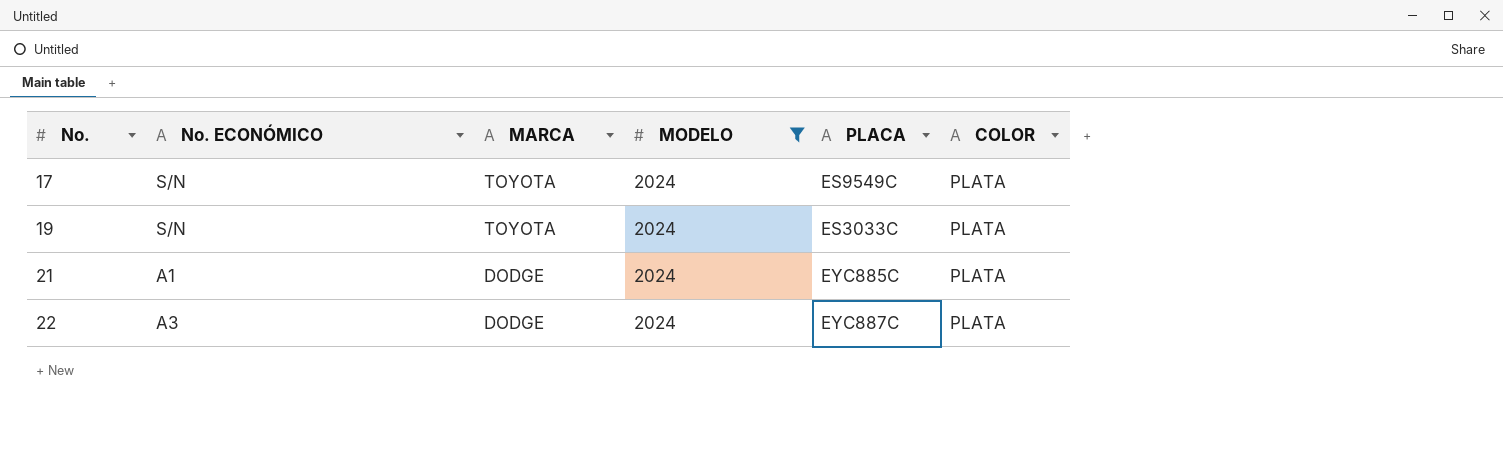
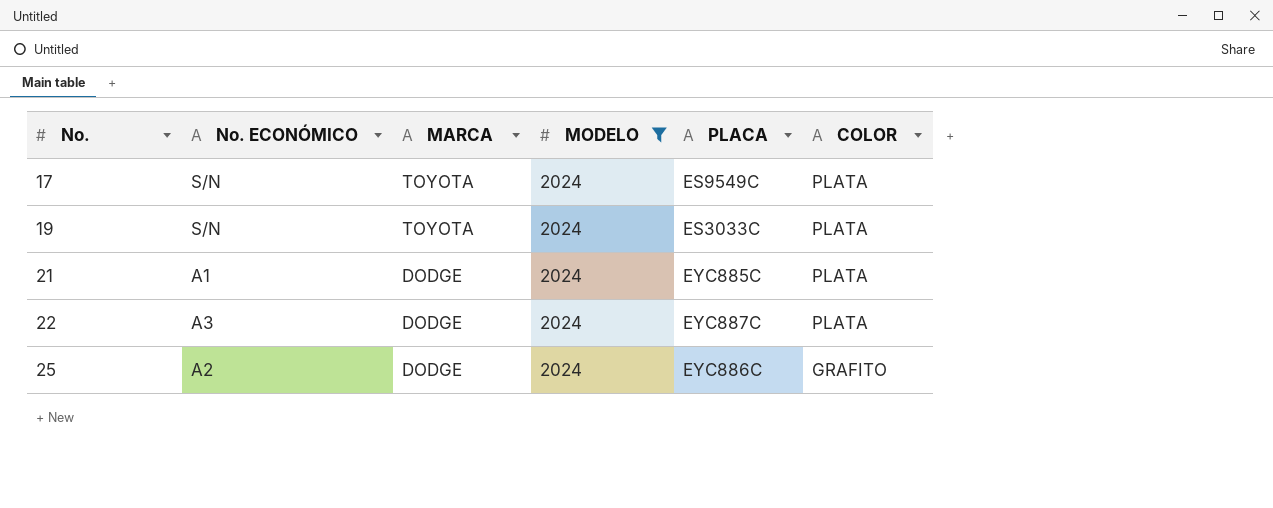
row 25: none -> A2 | DODGE | 2024 | EYC886C | GRAFITO

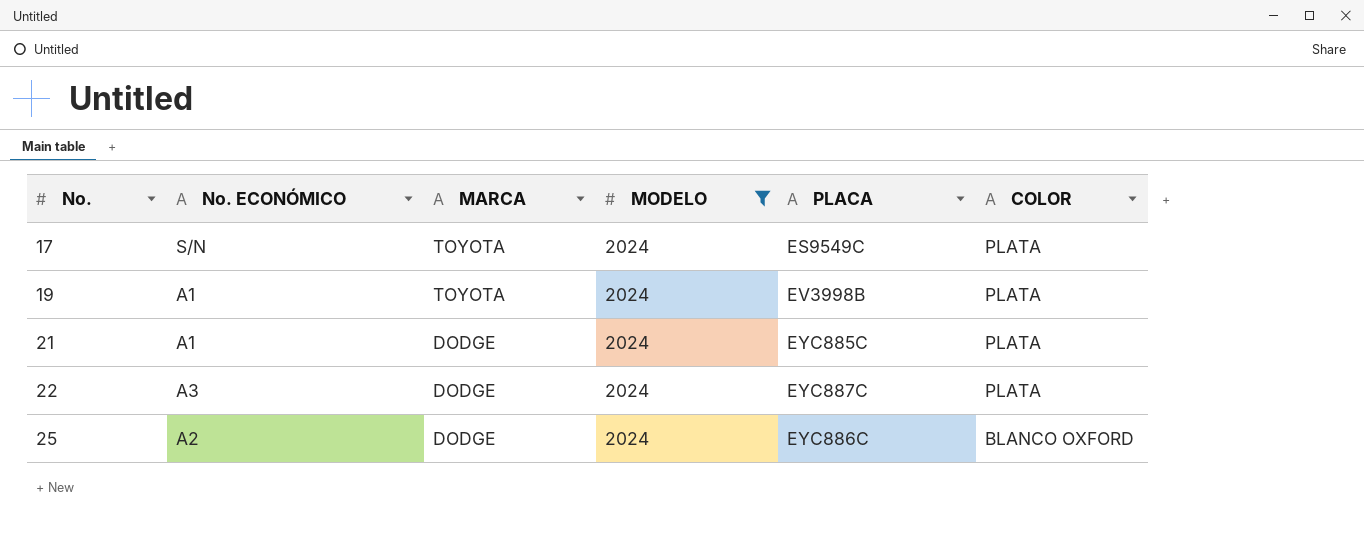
19 | No. ECONÓMICO: S/N -> A1
19 | PLACA: ES3033C -> EV3998B
25 | COLOR: GRAFITO -> BLANCO OXFORD

